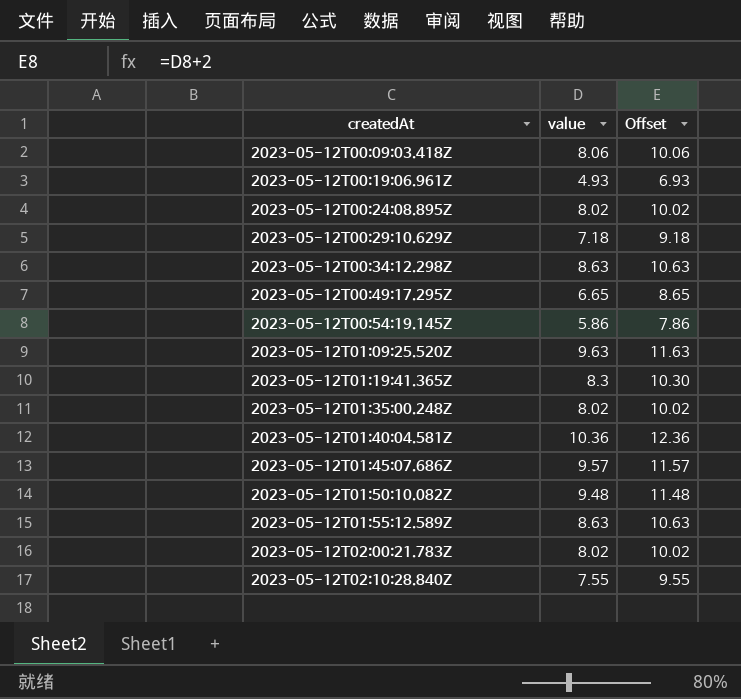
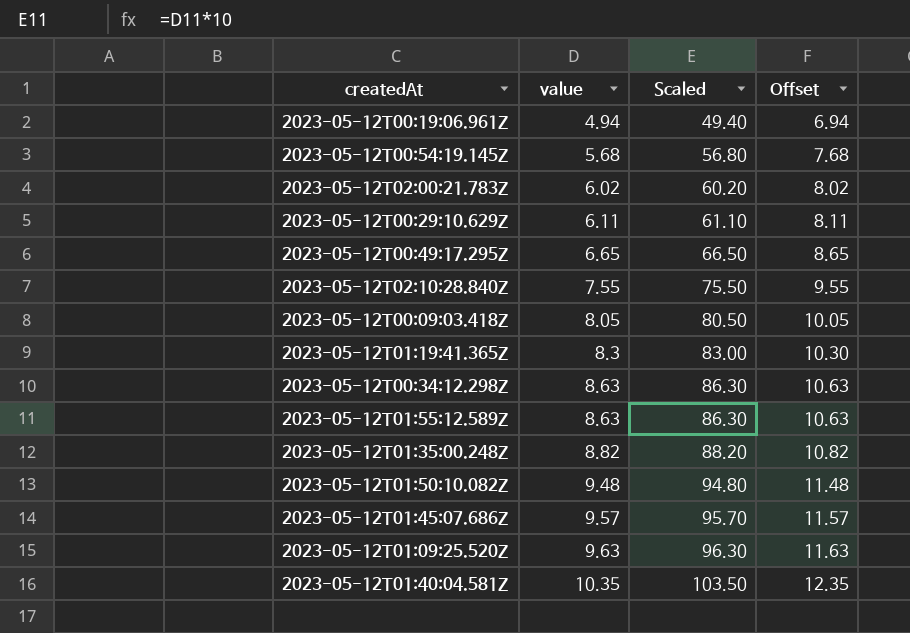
row order: createdAt ascending -> value ascending
column Scaled | formula: none -> [value] * 10
row 2023-05-12T00:24:08.895Z: 8.02 | 10.02 -> none
2023-05-12T00:19:06.961Z | value: 4.93 -> 4.94
2023-05-12T00:19:06.961Z | Offset: 6.93 -> 6.94
2023-05-12T00:54:19.145Z | value: 5.86 -> 5.68
2023-05-12T00:54:19.145Z | Offset: 7.86 -> 7.68
2023-05-12T02:00:21.783Z | value: 8.02 -> 6.02
2023-05-12T02:00:21.783Z | Offset: 10.02 -> 8.02
2023-05-12T00:29:10.629Z | value: 7.18 -> 6.11
2023-05-12T00:29:10.629Z | Offset: 9.18 -> 8.11
2023-05-12T00:09:03.418Z | value: 8.06 -> 8.05
2023-05-12T00:09:03.418Z | Offset: 10.06 -> 10.05
2023-05-12T01:35:00.248Z | value: 8.02 -> 8.82
2023-05-12T01:35:00.248Z | Offset: 10.02 -> 10.82
2023-05-12T01:40:04.581Z | value: 10.36 -> 10.35
2023-05-12T01:40:04.581Z | Offset: 12.36 -> 12.35

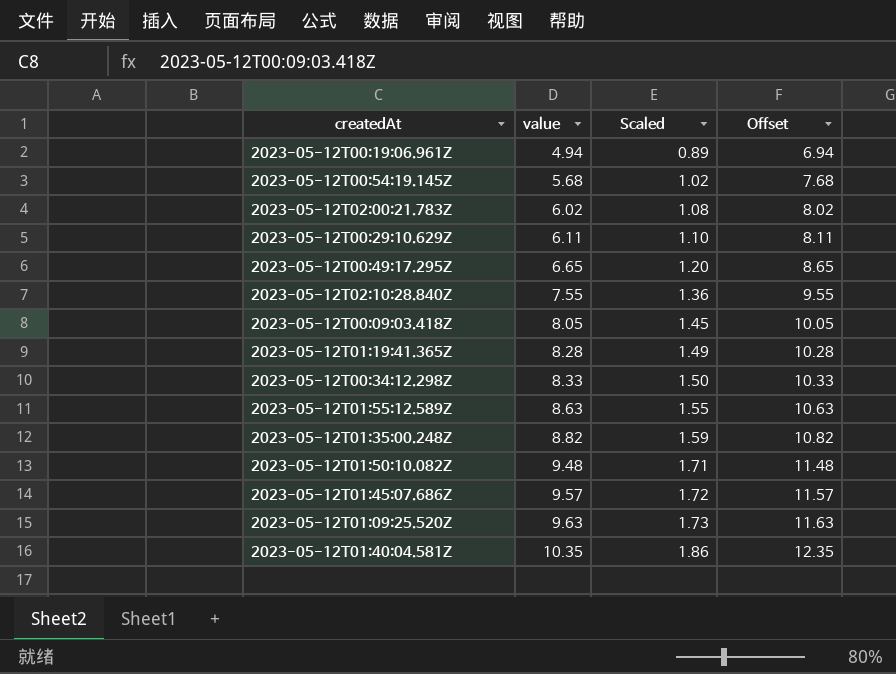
column Scaled | formula: [value] * 10 -> [value] * 0.18
2023-05-12T01:19:41.365Z | value: 8.3 -> 8.28
2023-05-12T01:19:41.365Z | Offset: 10.30 -> 10.28
2023-05-12T00:34:12.298Z | value: 8.63 -> 8.33
2023-05-12T00:34:12.298Z | Offset: 10.63 -> 10.33

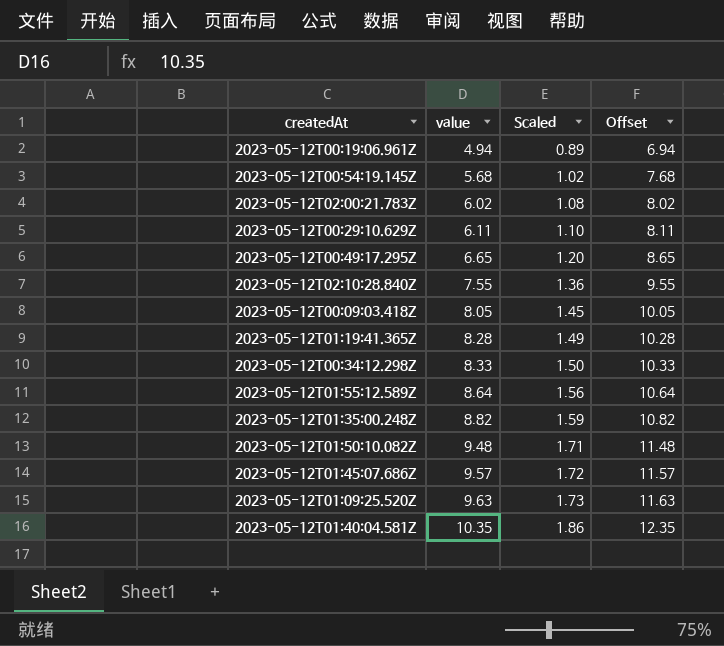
2023-05-12T01:55:12.589Z | value: 8.63 -> 8.64
2023-05-12T01:55:12.589Z | Scaled: 1.55 -> 1.56
2023-05-12T01:55:12.589Z | Offset: 10.63 -> 10.64

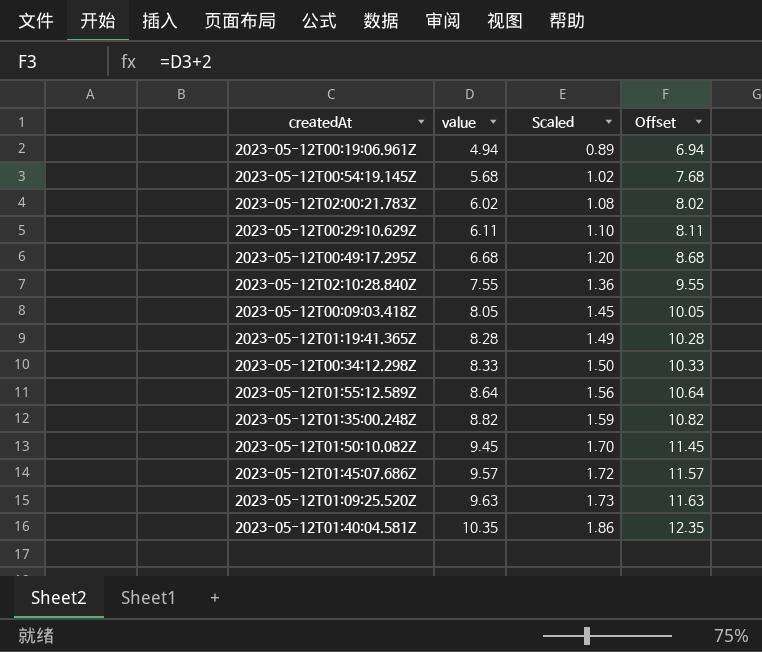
2023-05-12T00:49:17.295Z | value: 6.65 -> 6.68
2023-05-12T00:49:17.295Z | Offset: 8.65 -> 8.68
2023-05-12T01:50:10.082Z | value: 9.48 -> 9.45
2023-05-12T01:50:10.082Z | Scaled: 1.71 -> 1.70
2023-05-12T01:50:10.082Z | Offset: 11.48 -> 11.45

